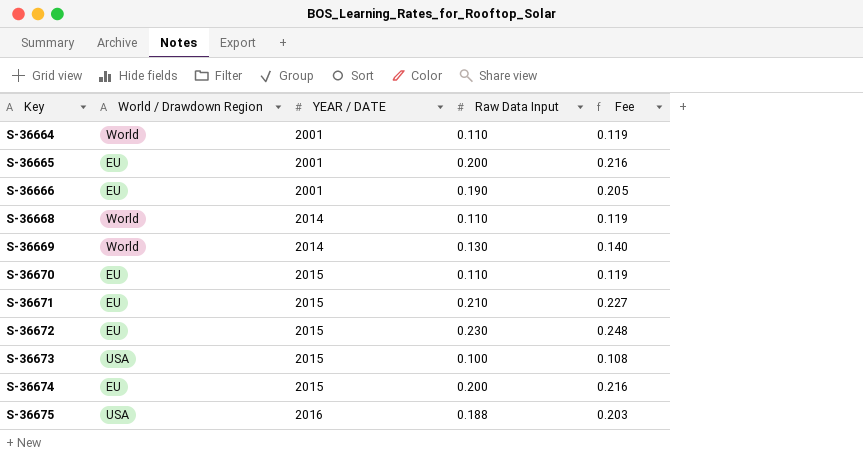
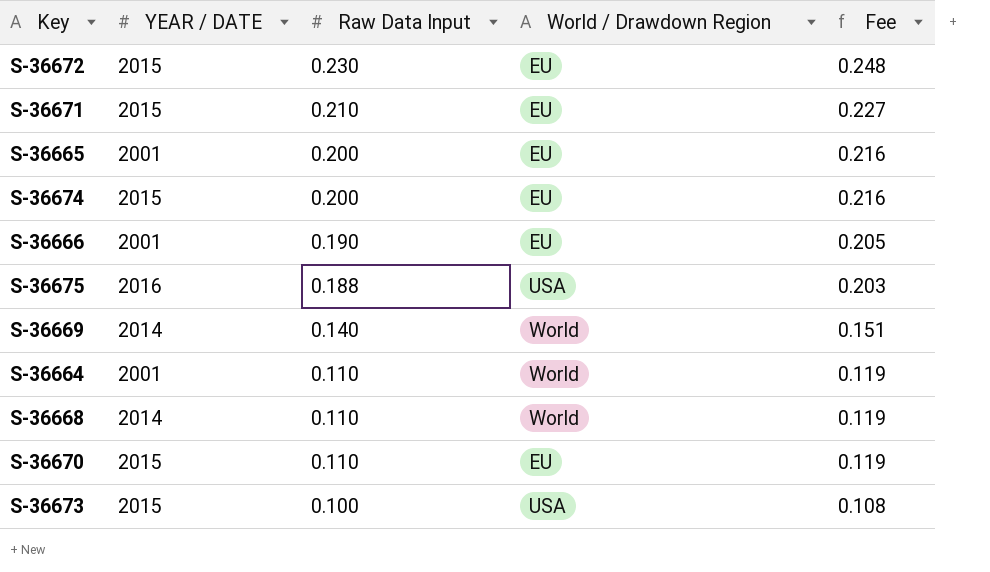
row order: Key ascending -> Raw Data Input descending
column World / Drawdown Region | position: 2 -> 4
S-36669 | Raw Data Input: 0.130 -> 0.140
S-36669 | Fee: 0.140 -> 0.151

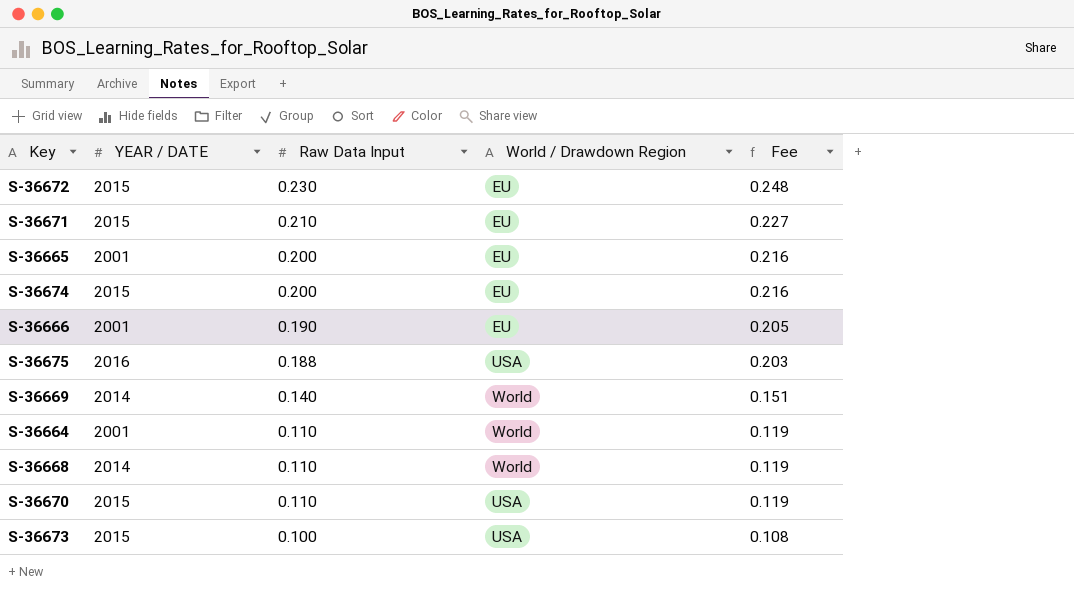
S-36670 | World / Drawdown Region: EU -> USA

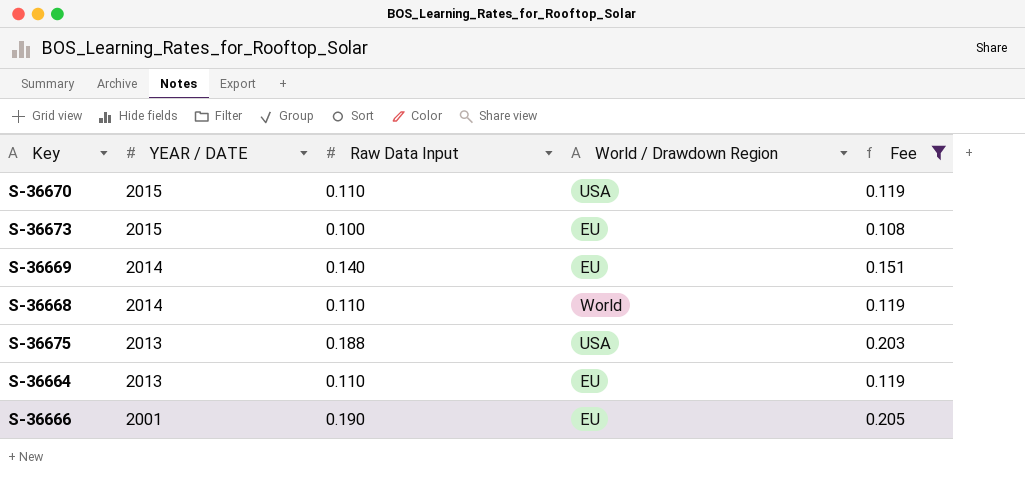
filter: none -> Fee <= 0.205
row order: Raw Data Input descending -> YEAR / DATE descending
S-36673 | World / Drawdown Region: USA -> EU
S-36669 | World / Drawdown Region: World -> EU
S-36675 | YEAR / DATE: 2016 -> 2013
S-36664 | YEAR / DATE: 2001 -> 2013
S-36664 | World / Drawdown Region: World -> EU

